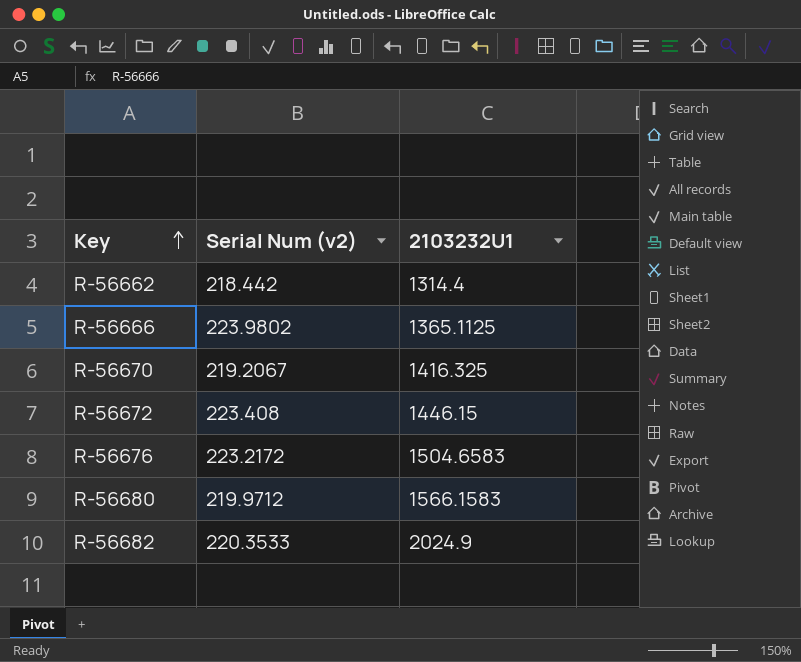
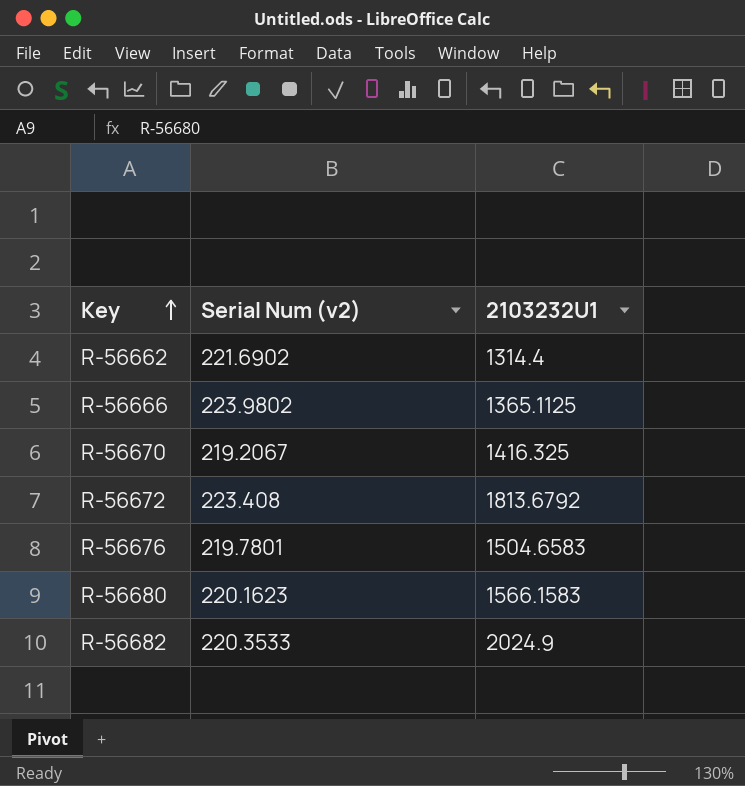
R-56662 | Serial Num (v2): 218.442 -> 221.6902
R-56672 | 2103232U1: 1446.15 -> 1813.6792
R-56676 | Serial Num (v2): 223.2172 -> 219.7801
R-56680 | Serial Num (v2): 219.9712 -> 220.1623

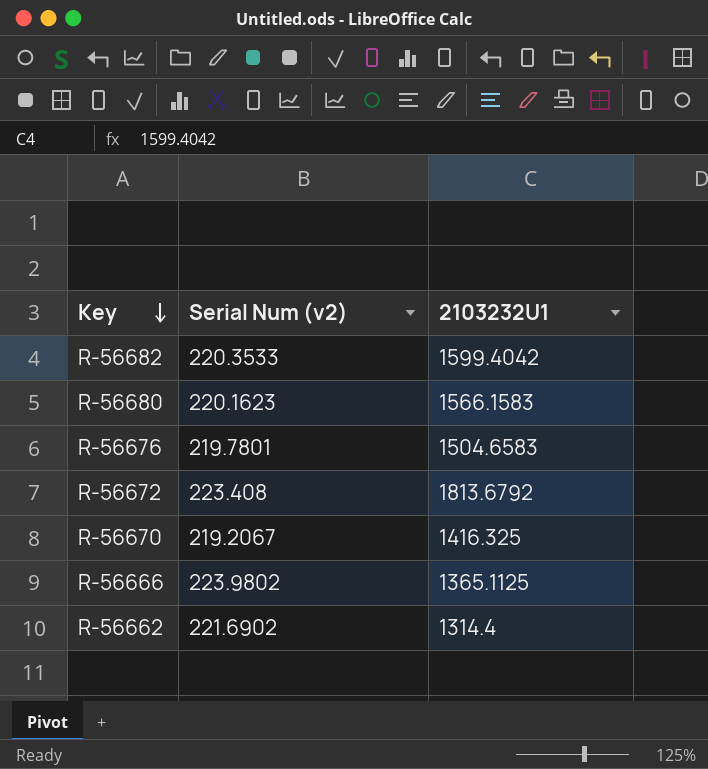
row order: Key ascending -> Key descending
R-56682 | 2103232U1: 2024.9 -> 1599.4042

